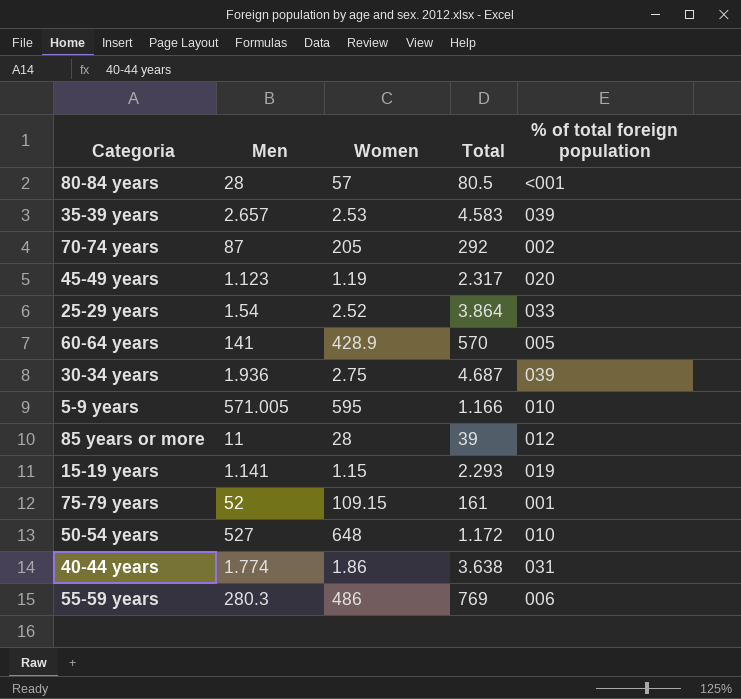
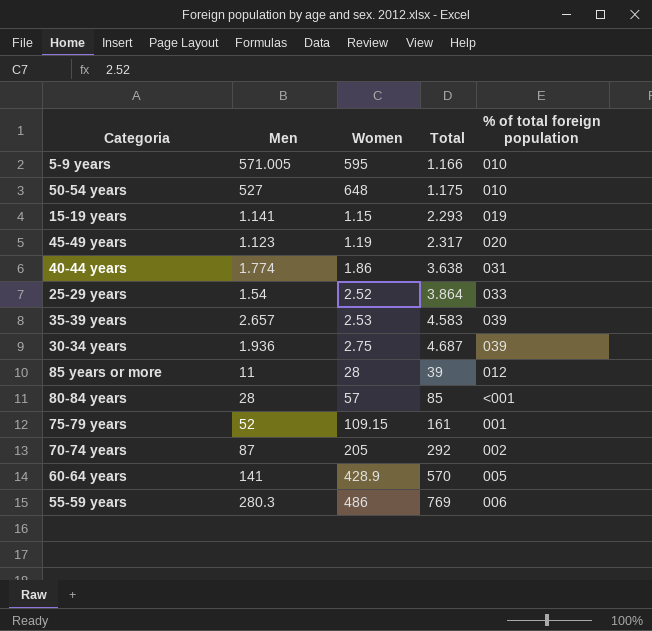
row order: none -> Total ascending
50-54 years | Total: 1.172 -> 1.175
80-84 years | Total: 80.5 -> 85

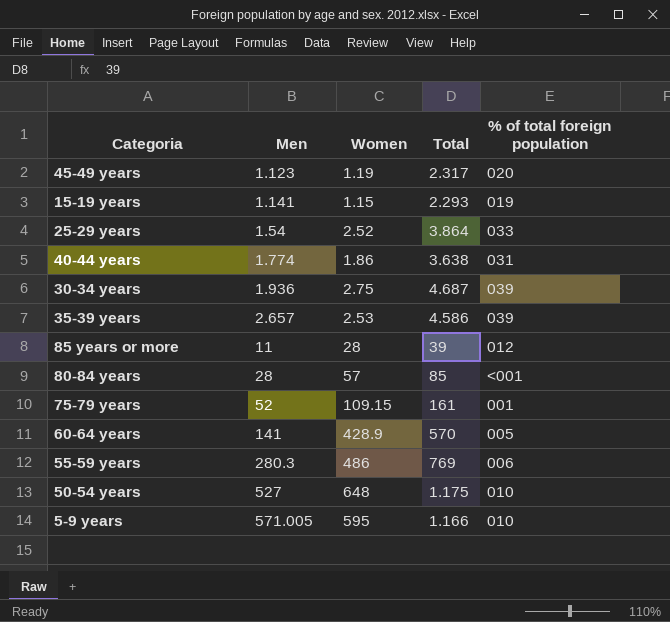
row order: Total ascending -> Men ascending
row 70-74 years: 87 | 205 | 292 | 002 -> none
35-39 years | Total: 4.583 -> 4.586

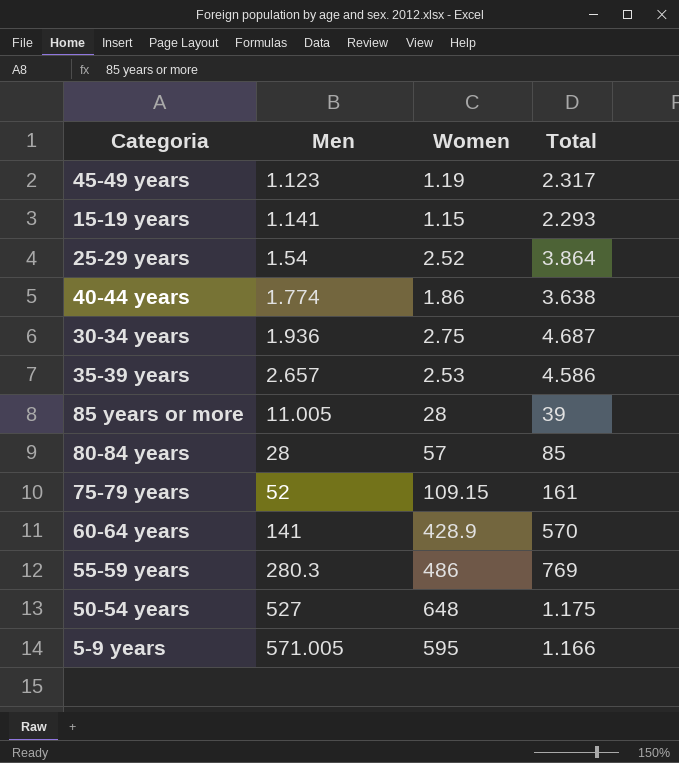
column % of total foreign population | position: 5 -> none
85 years or more | Men: 11 -> 11.005

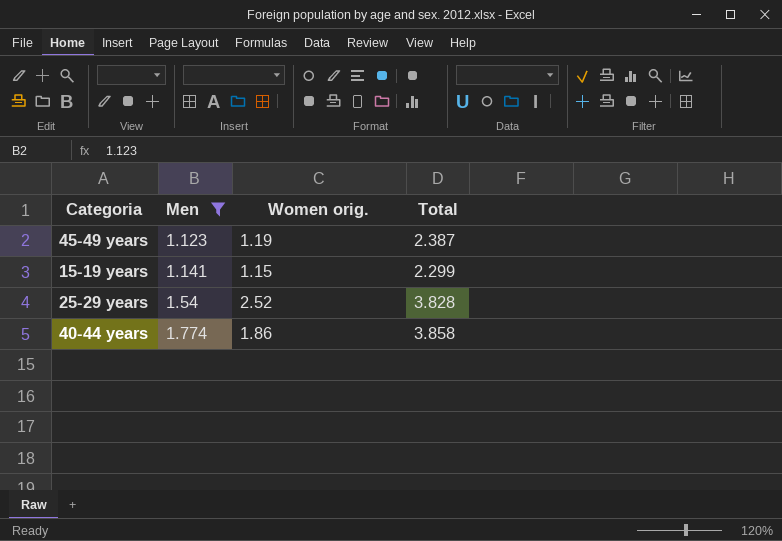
filter: none -> Men <= 1.774
column name: Women -> Women orig.
45-49 years | Total: 2.317 -> 2.387
15-19 years | Total: 2.293 -> 2.299
25-29 years | Total: 3.864 -> 3.828
40-44 years | Total: 3.638 -> 3.858

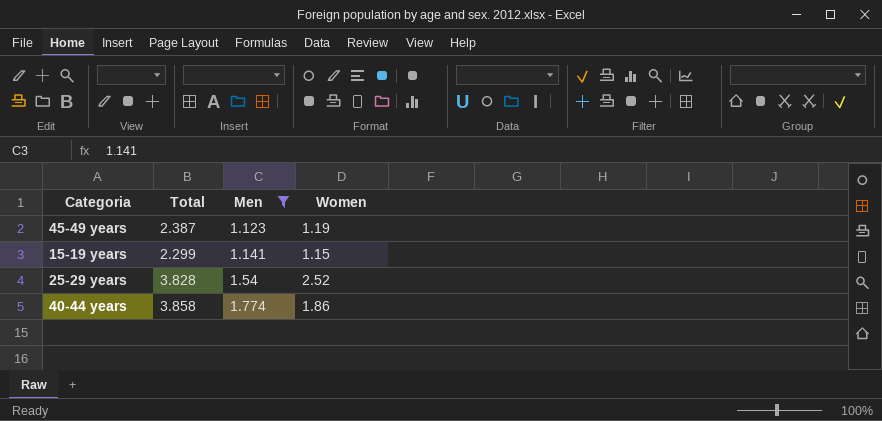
column Total | position: 4 -> 2
column name: Women orig. -> Women

